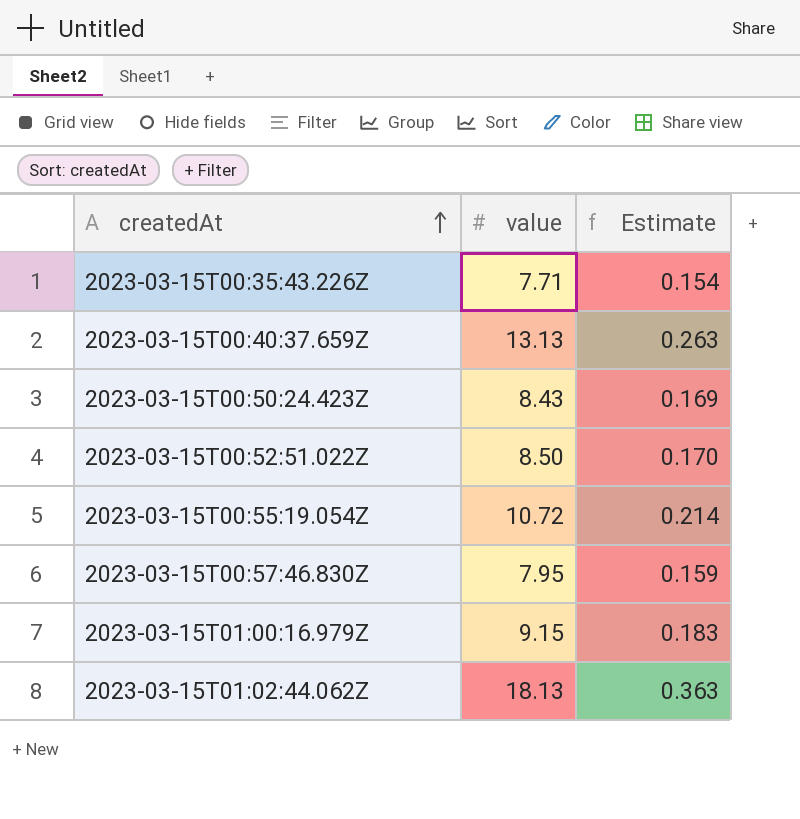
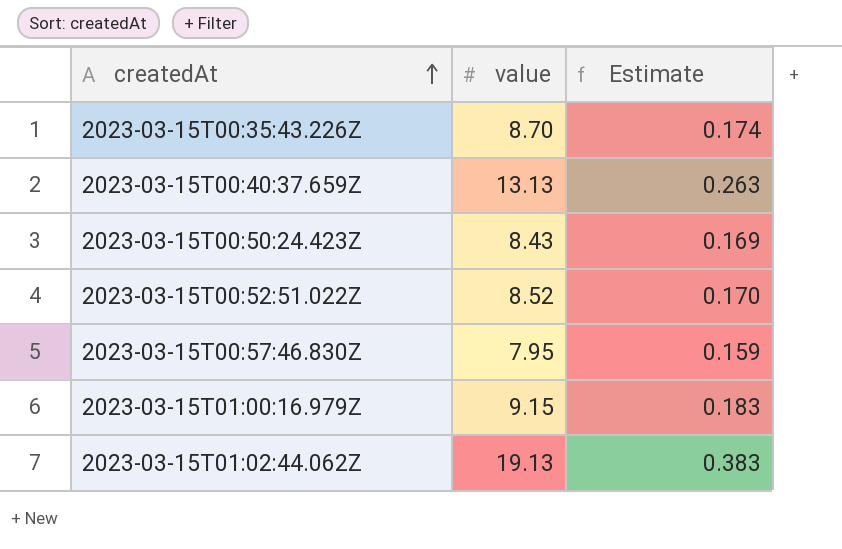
row 2023-03-15T00:55:19.054Z: 10.72 | 0.214 -> none
2023-03-15T00:35:43.226Z | value: 7.71 -> 8.70
2023-03-15T00:35:43.226Z | Estimate: 0.154 -> 0.174
2023-03-15T00:52:51.022Z | value: 8.50 -> 8.52
2023-03-15T01:02:44.062Z | value: 18.13 -> 19.13
2023-03-15T01:02:44.062Z | Estimate: 0.363 -> 0.383

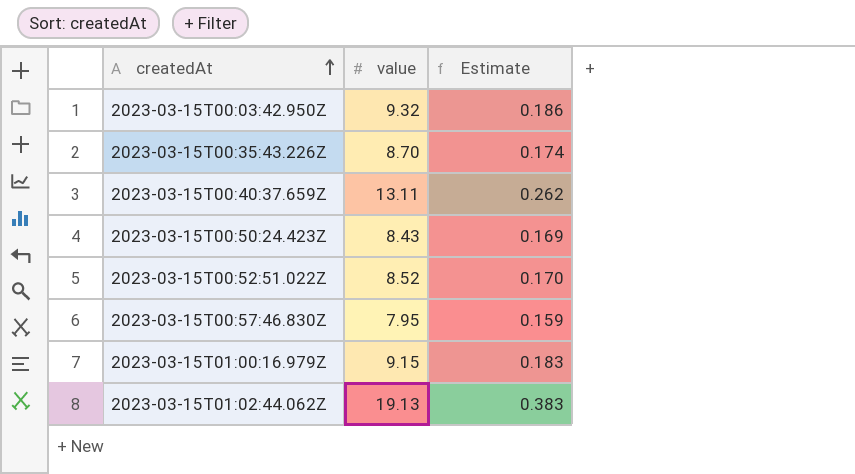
row 2023-03-15T00:03:42.950Z: none -> 9.32 | 0.186
2023-03-15T00:40:37.659Z | value: 13.13 -> 13.11
2023-03-15T00:40:37.659Z | Estimate: 0.263 -> 0.262

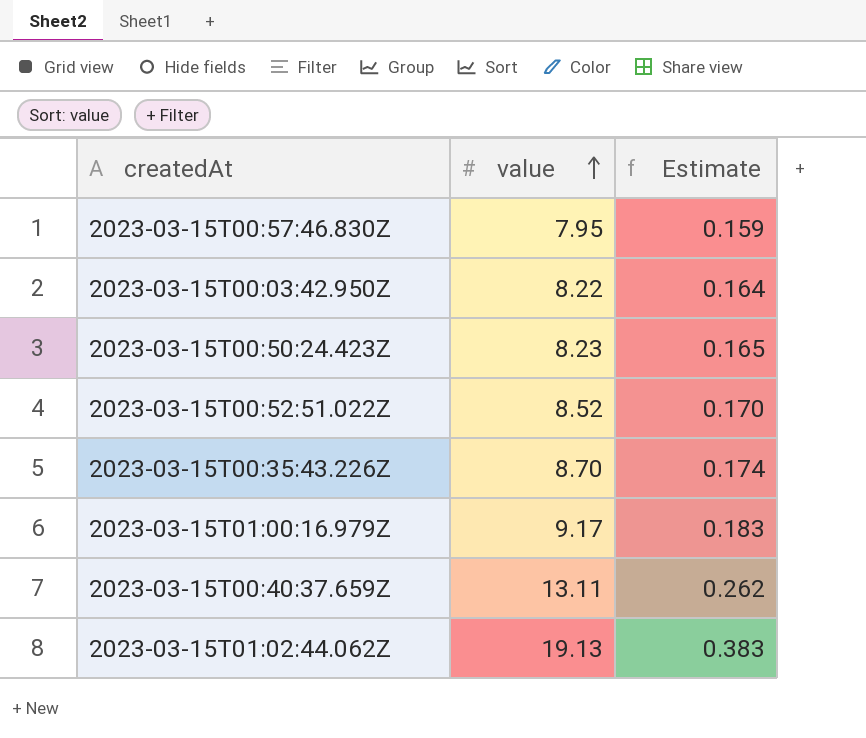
row order: createdAt ascending -> value ascending
2023-03-15T00:03:42.950Z | value: 9.32 -> 8.22
2023-03-15T00:03:42.950Z | Estimate: 0.186 -> 0.164
2023-03-15T00:50:24.423Z | value: 8.43 -> 8.23
2023-03-15T00:50:24.423Z | Estimate: 0.169 -> 0.165
2023-03-15T01:00:16.979Z | value: 9.15 -> 9.17

